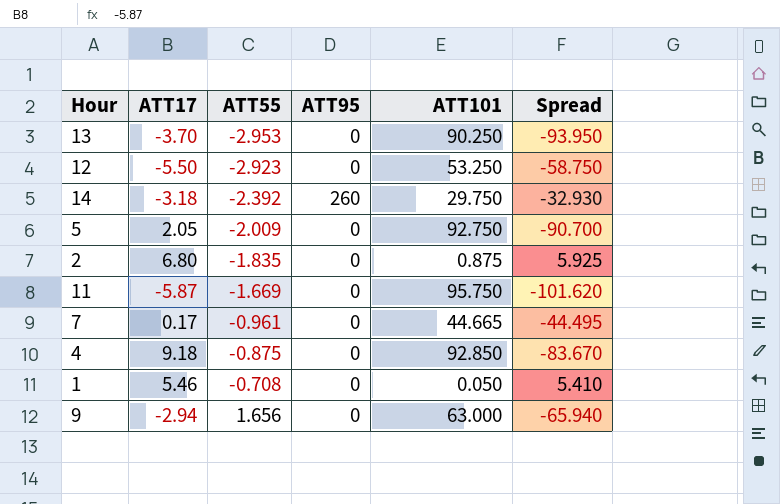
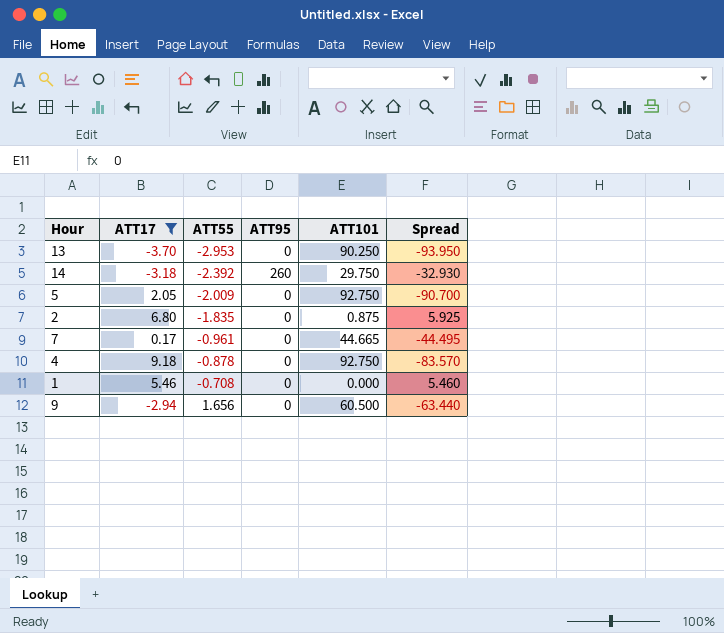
filter: none -> ATT17 >= -3.70
4 | ATT55: -0.875 -> -0.878
4 | ATT101: 92.850 -> 92.750
4 | Spread: -83.670 -> -83.570
1 | ATT101: 0.050 -> 0.000
1 | Spread: 5.410 -> 5.460
9 | ATT101: 63.000 -> 60.500
9 | Spread: -65.940 -> -63.440

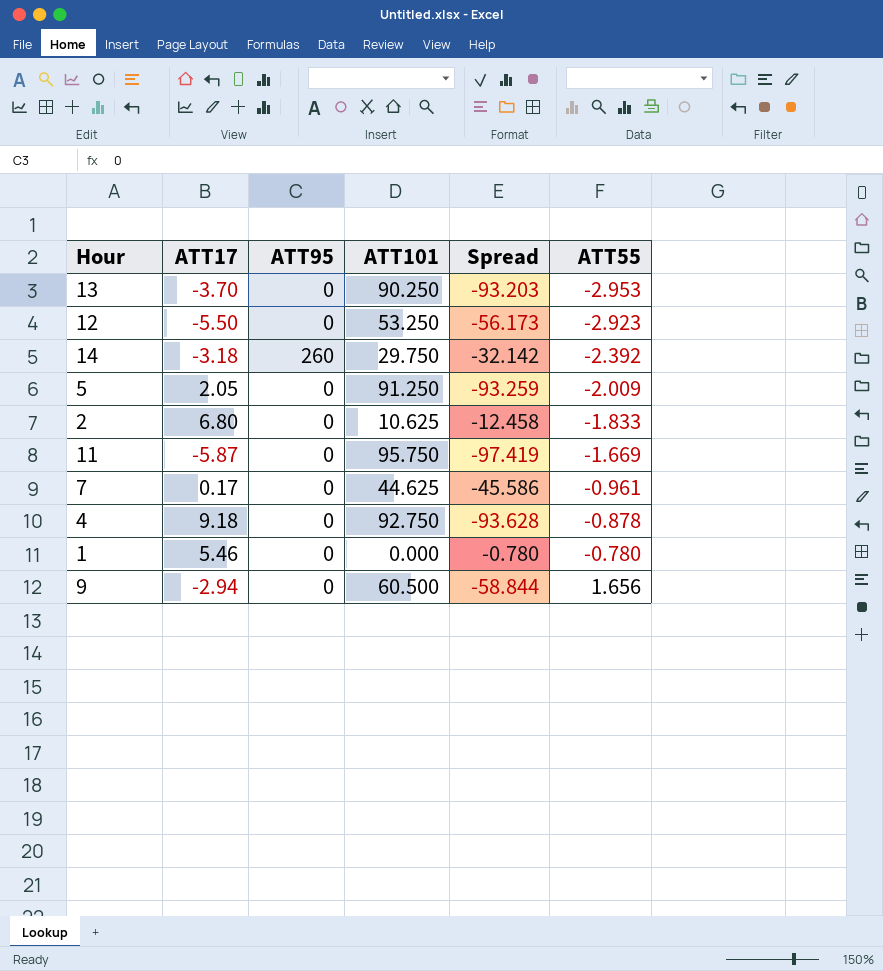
filter: ATT17 >= -3.70 -> none
column Spread | formula: [ATT17] - [ATT101] -> [ATT55] - [ATT101]
column ATT55 | position: 3 -> 6
5 | ATT101: 92.750 -> 91.250
2 | ATT101: 0.875 -> 10.625
2 | ATT55: -1.835 -> -1.833
7 | ATT101: 44.665 -> 44.625
1 | ATT55: -0.708 -> -0.780

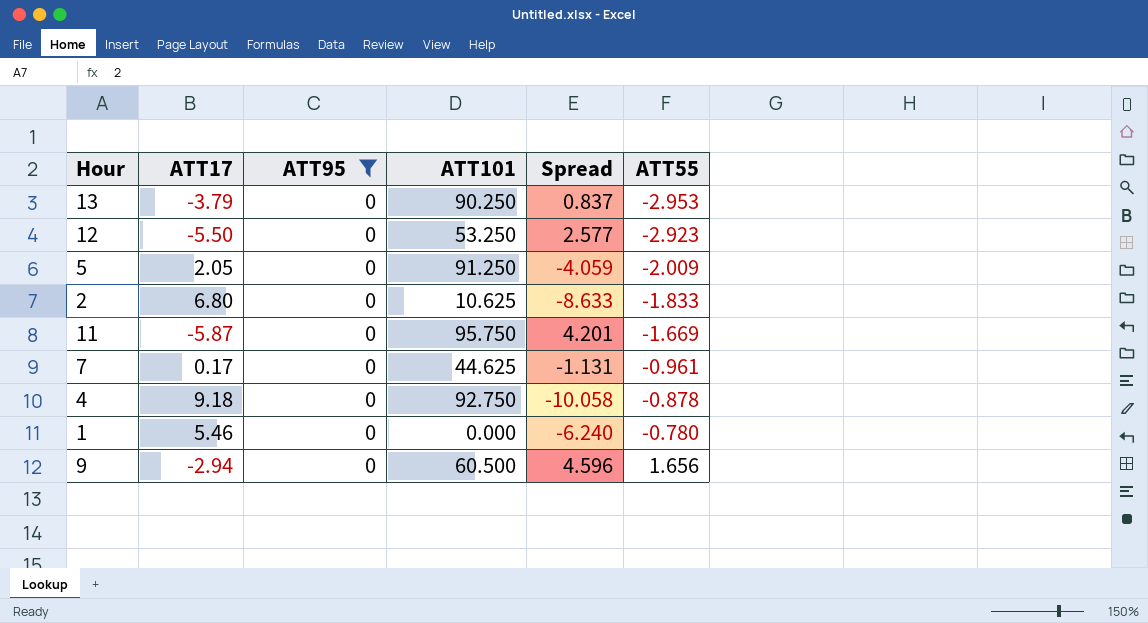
filter: none -> ATT95 = 0
column Spread | formula: [ATT55] - [ATT101] -> [ATT55] - [ATT17]
13 | ATT17: -3.70 -> -3.79

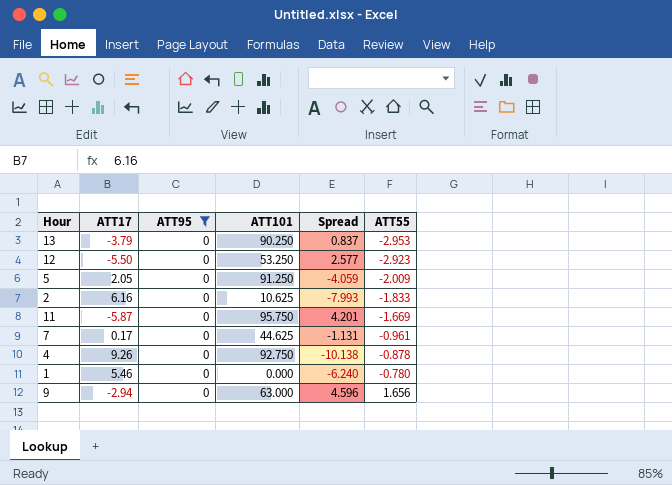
2 | ATT17: 6.80 -> 6.16
2 | Spread: -8.633 -> -7.993
4 | ATT17: 9.18 -> 9.26
4 | Spread: -10.058 -> -10.138
9 | ATT101: 60.500 -> 63.000

